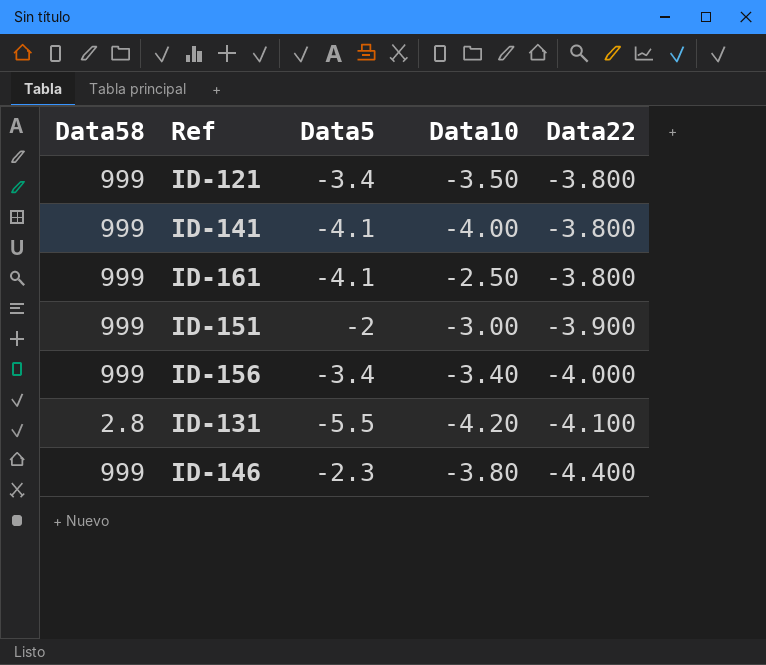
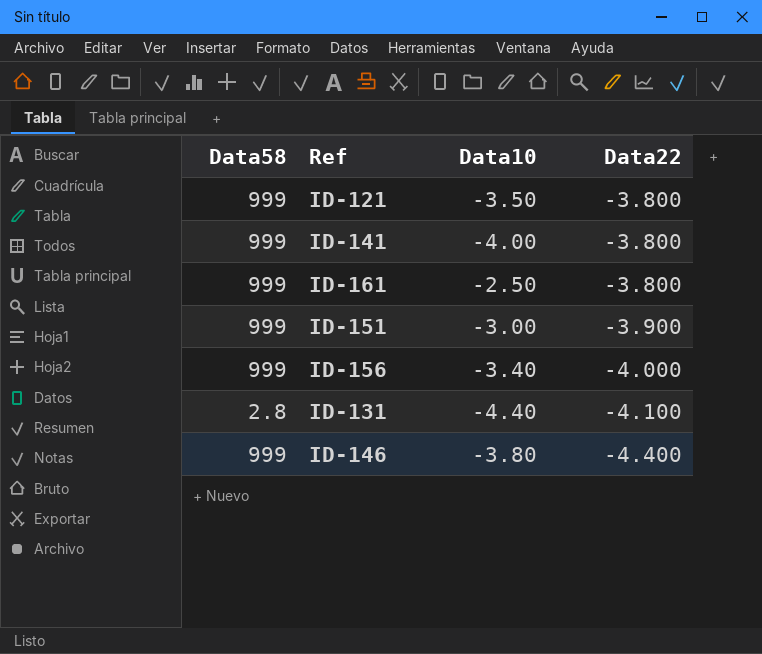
column Data5 | position: 3 -> none
ID-131 | Data10: -4.20 -> -4.40

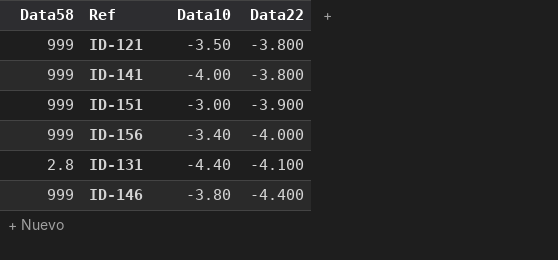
row ID-161: 999 | -2.50 | -3.800 -> none

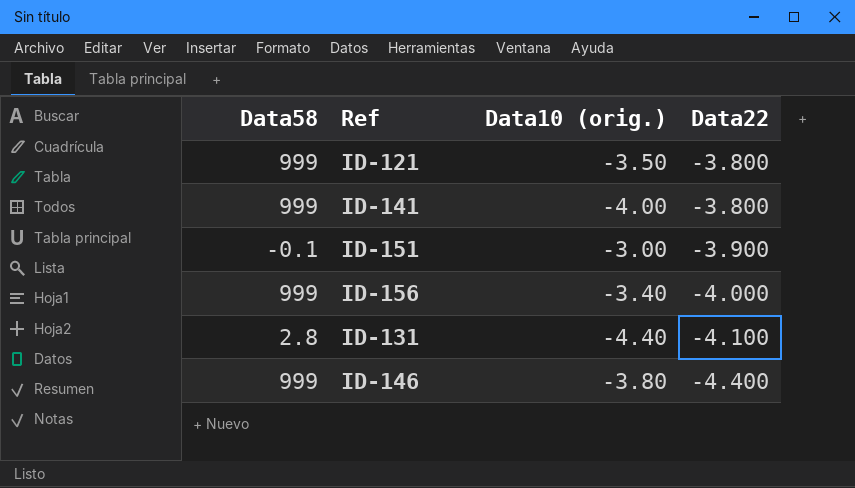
column name: Data10 -> Data10 (orig.)
ID-151 | Data58: 999 -> -0.1

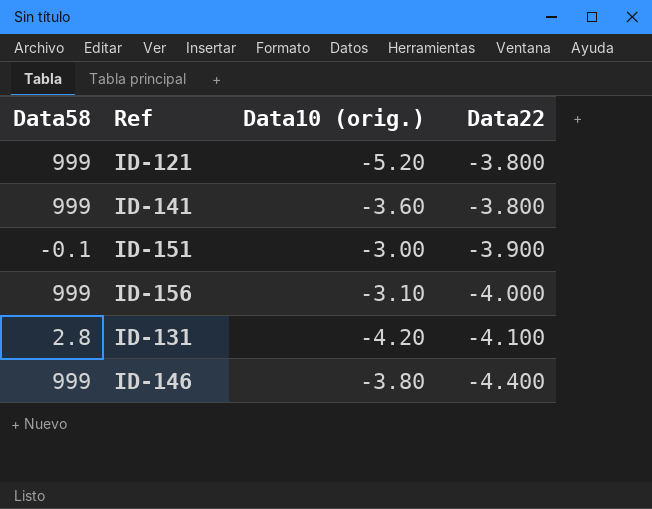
ID-121 | Data10 (orig.): -3.50 -> -5.20
ID-141 | Data10 (orig.): -4.00 -> -3.60
ID-156 | Data10 (orig.): -3.40 -> -3.10
ID-131 | Data10 (orig.): -4.40 -> -4.20

